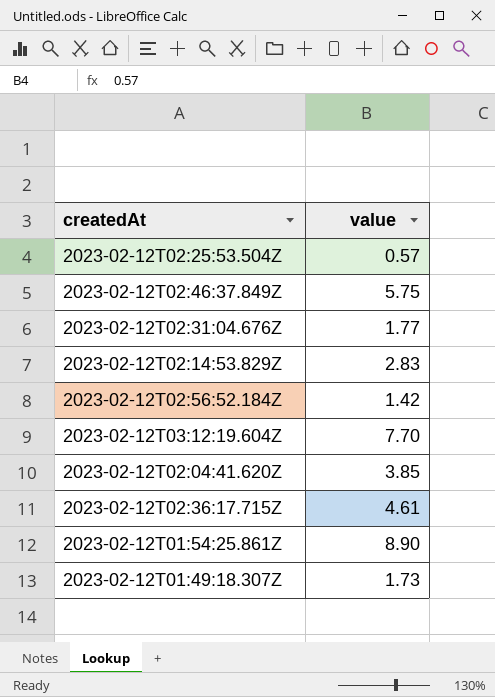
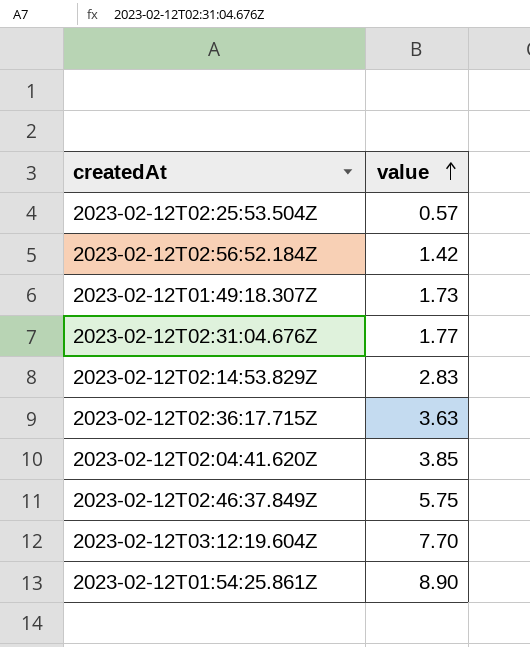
row order: none -> value ascending
2023-02-12T02:36:17.715Z | value: 4.61 -> 3.63

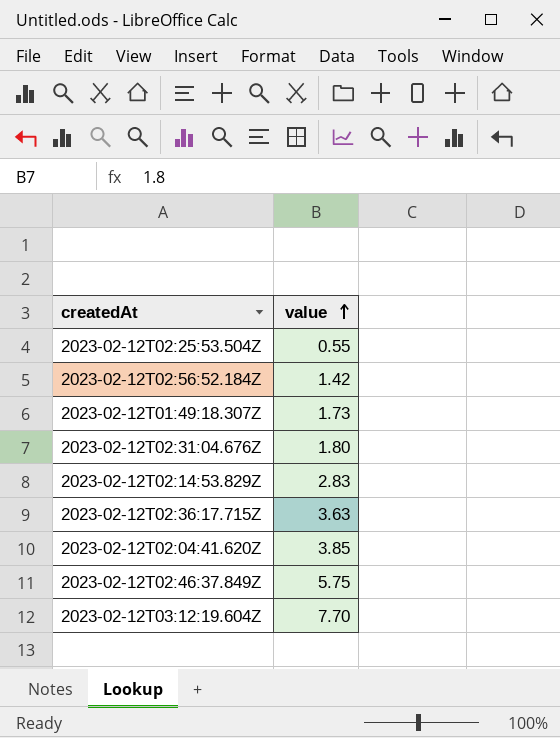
row 2023-02-12T01:54:25.861Z: 8.90 -> none
2023-02-12T02:25:53.504Z | value: 0.57 -> 0.55
2023-02-12T02:31:04.676Z | value: 1.77 -> 1.80

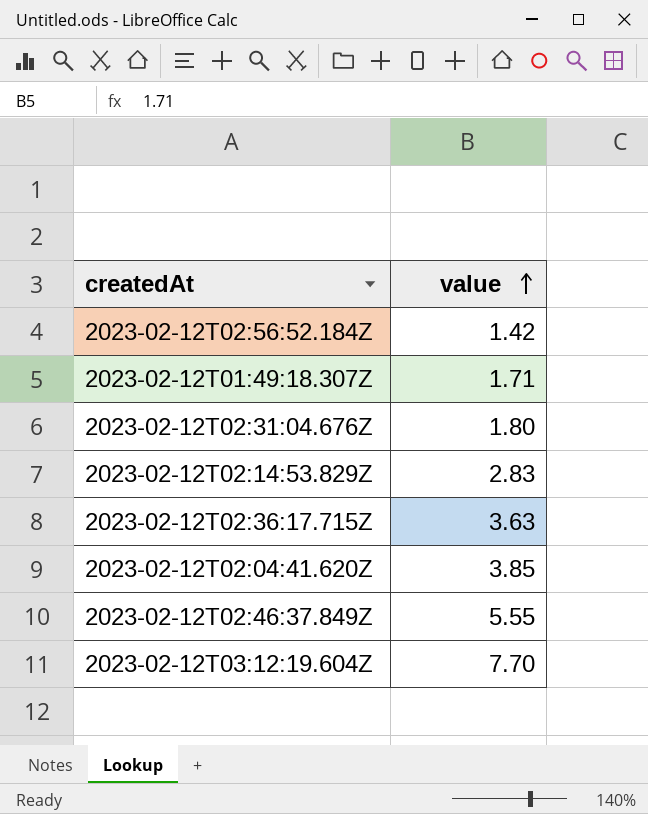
row 2023-02-12T02:25:53.504Z: 0.55 -> none
2023-02-12T01:49:18.307Z | value: 1.73 -> 1.71
2023-02-12T02:46:37.849Z | value: 5.75 -> 5.55

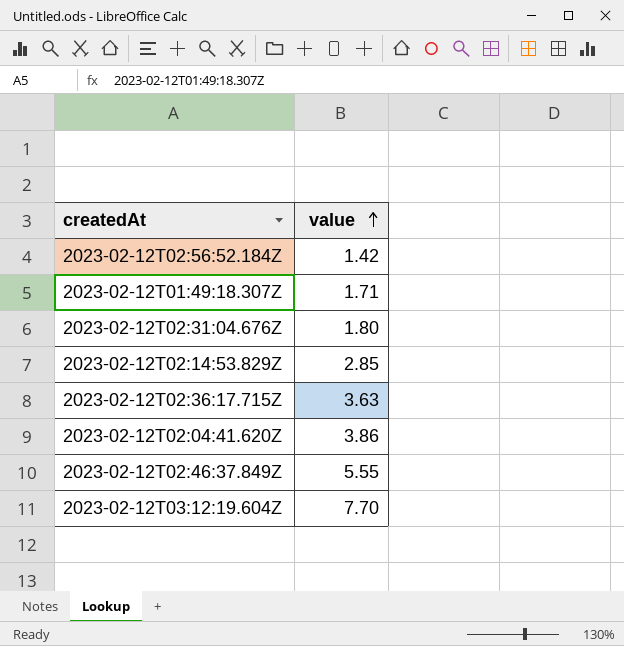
2023-02-12T02:14:53.829Z | value: 2.83 -> 2.85
2023-02-12T02:04:41.620Z | value: 3.85 -> 3.86

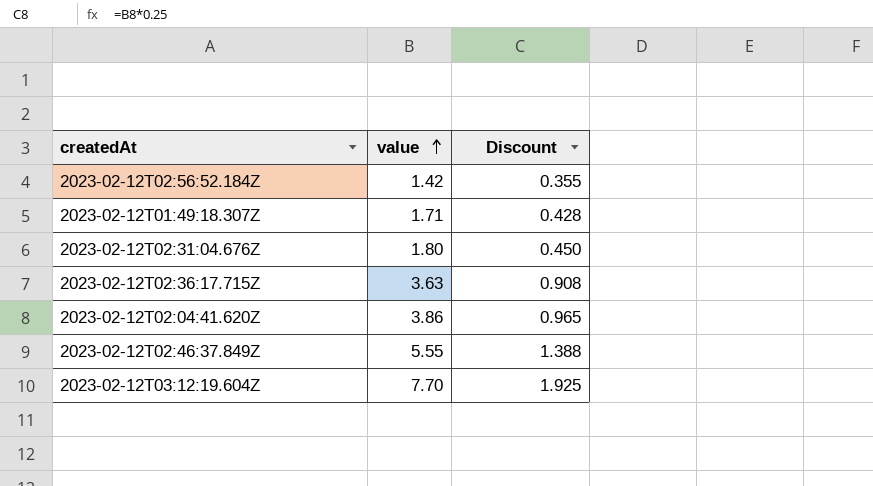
column Discount | formula: none -> [value] * 0.25
row 2023-02-12T02:14:53.829Z: 2.85 -> none

